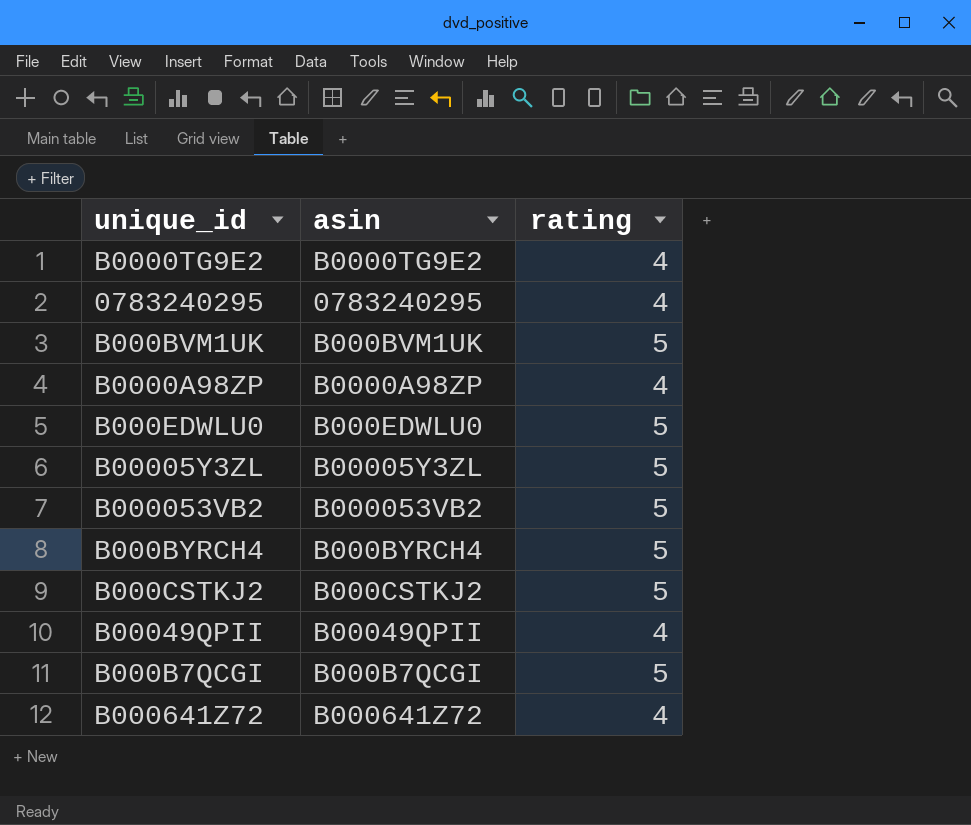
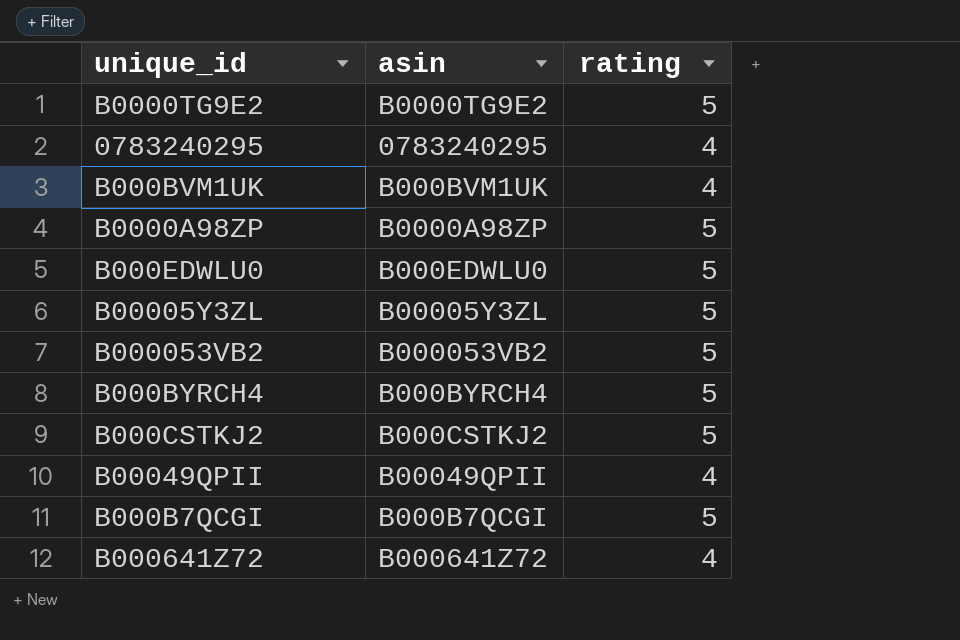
B0000TG9E2 | rating: 4 -> 5
B000BVM1UK | rating: 5 -> 4
B0000A98ZP | rating: 4 -> 5

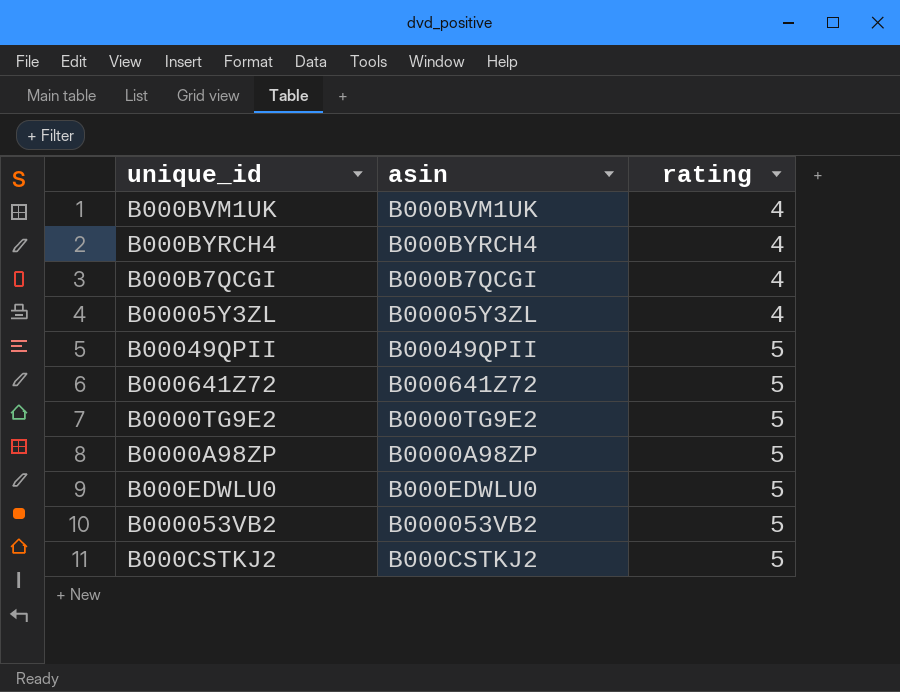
row order: none -> rating ascending
row 0783240295: 0783240295 | 4 -> none
B000BYRCH4 | rating: 5 -> 4
B000B7QCGI | rating: 5 -> 4
B00005Y3ZL | rating: 5 -> 4
B00049QPII | rating: 4 -> 5
B000641Z72 | rating: 4 -> 5

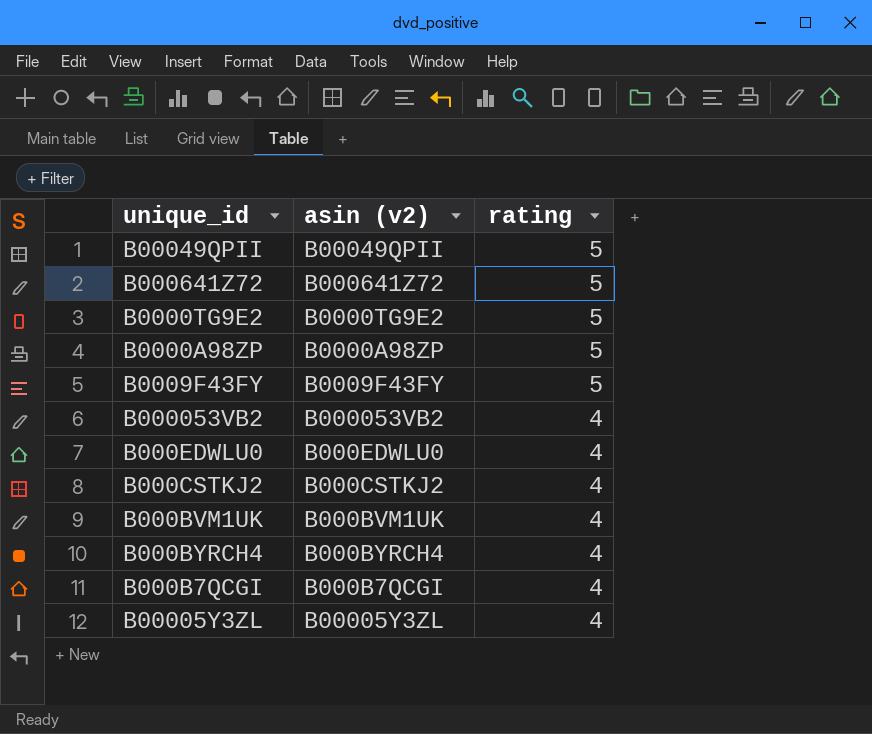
row order: rating ascending -> rating descending
column name: asin -> asin (v2)
row B0009F43FY: none -> B0009F43FY | 5
B000053VB2 | rating: 5 -> 4
B000EDWLU0 | rating: 5 -> 4
B000CSTKJ2 | rating: 5 -> 4

